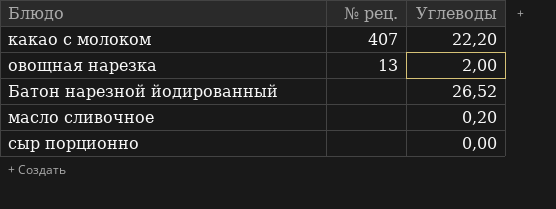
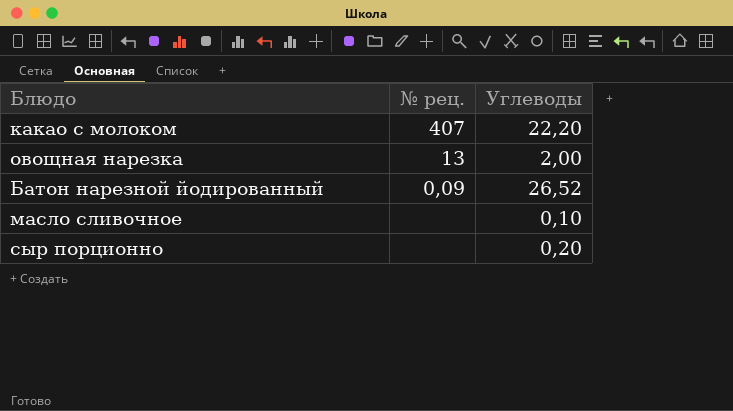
Батон нарезной йодированный | № рец.: none -> 0,09
масло сливочное | Углеводы: 0,20 -> 0,10
сыр порционно | Углеводы: 0,00 -> 0,20

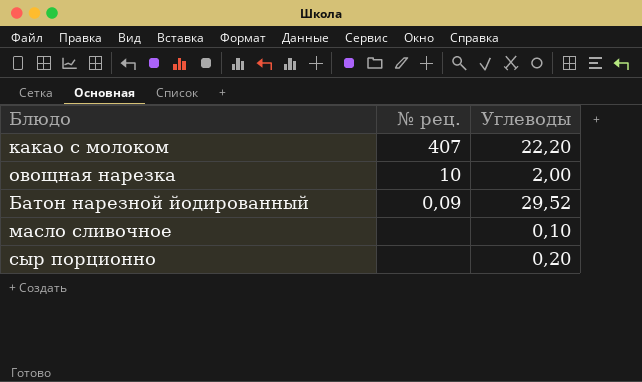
овощная нарезка | № рец.: 13 -> 10
Батон нарезной йодированный | Углеводы: 26,52 -> 29,52

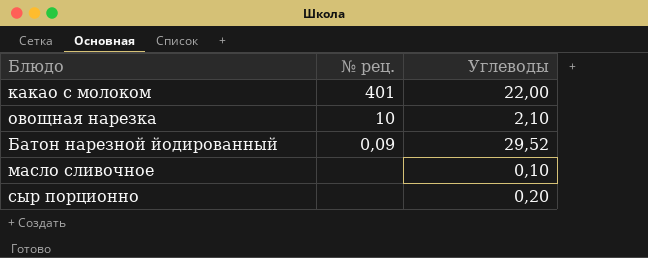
какао с молоком | № рец.: 407 -> 401
какао с молоком | Углеводы: 22,20 -> 22,00
овощная нарезка | Углеводы: 2,00 -> 2,10

